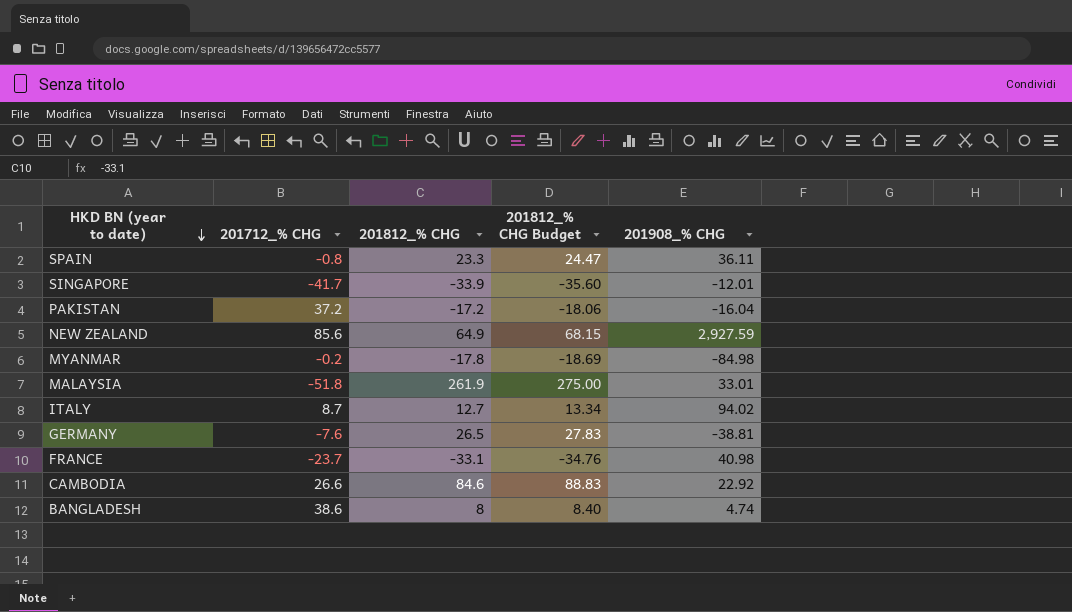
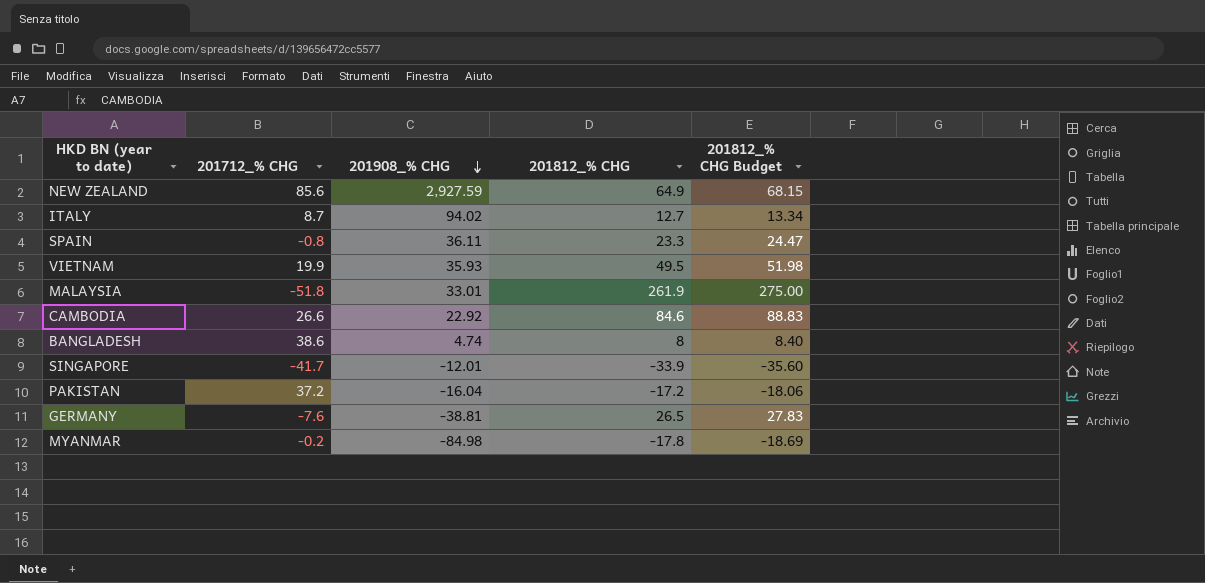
row order: HKD BN (year to date) descending -> 201908_% CHG descending
column 201908_% CHG | position: 5 -> 3
row FRANCE: -23.7 | -33.1 | -34.76 | 40.98 -> none
row VIETNAM: none -> 19.9 | 35.93 | 49.5 | 51.98

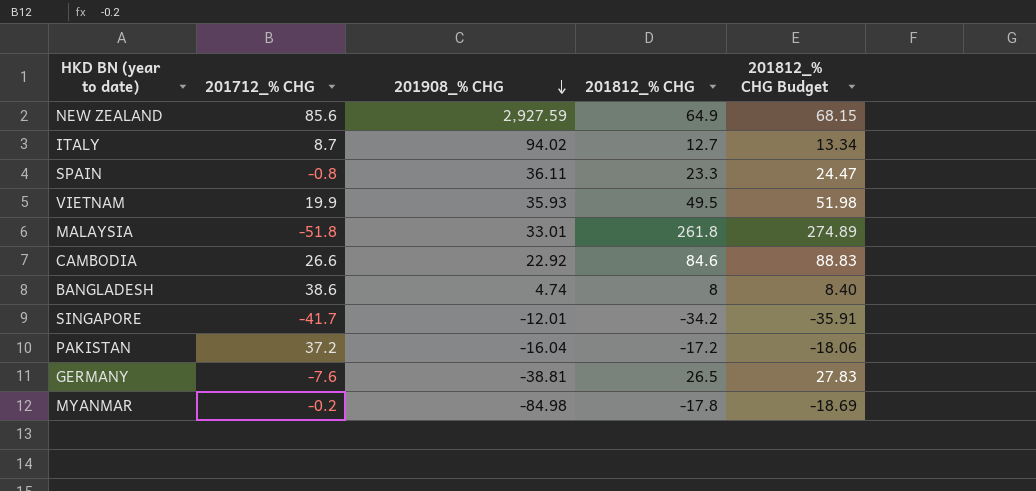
MALAYSIA | 201812_% CHG: 261.9 -> 261.8
MALAYSIA | 201812_% CHG Budget: 275.00 -> 274.89
SINGAPORE | 201812_% CHG: -33.9 -> -34.2
SINGAPORE | 201812_% CHG Budget: -35.60 -> -35.91

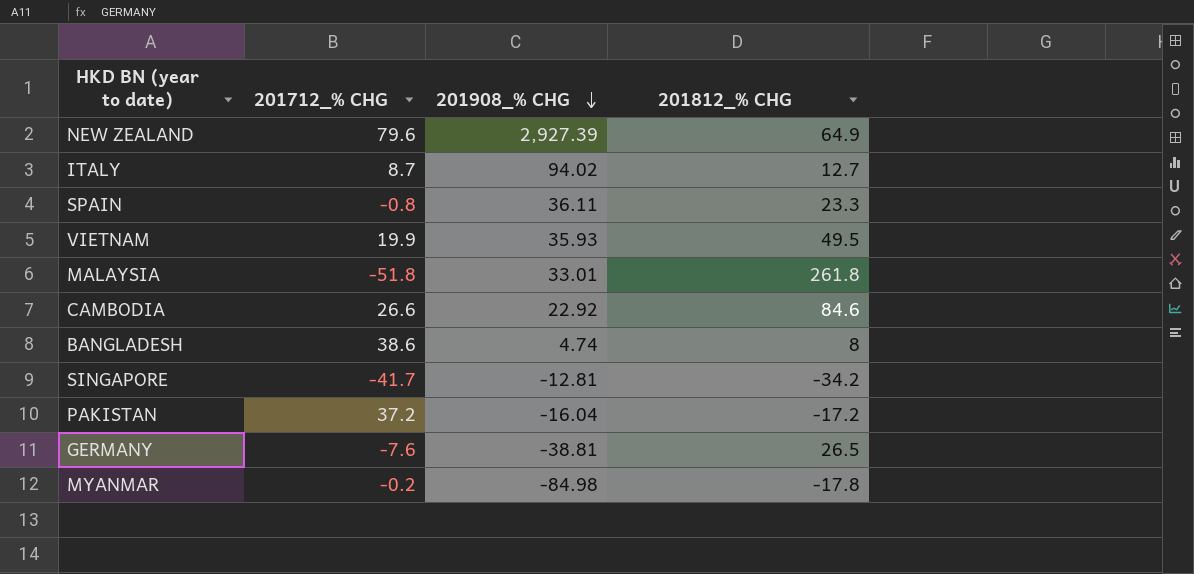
column 201812_% CHG Budget | formula: [201812_% CHG] * 1.05 -> none
NEW ZEALAND | 201712_% CHG: 85.6 -> 79.6
NEW ZEALAND | 201908_% CHG: 2,927.59 -> 2,927.39
SINGAPORE | 201908_% CHG: -12.01 -> -12.81

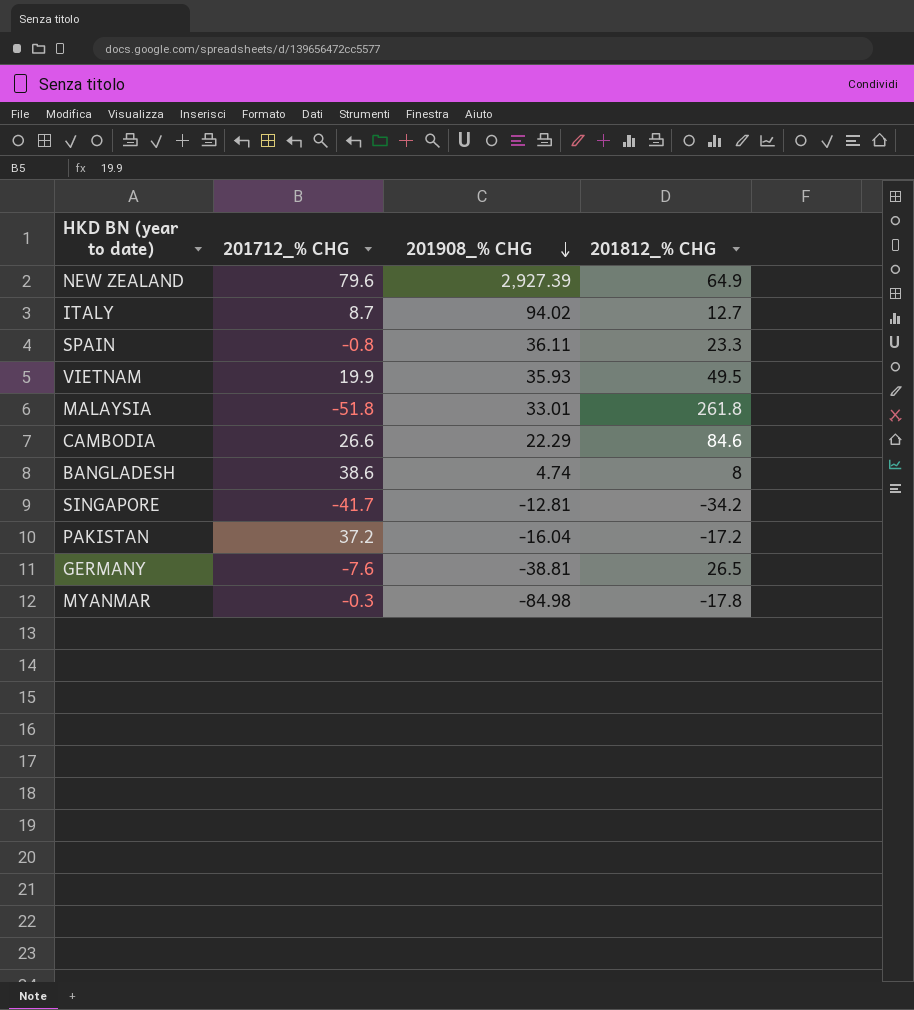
CAMBODIA | 201908_% CHG: 22.92 -> 22.29
MYANMAR | 201712_% CHG: -0.2 -> -0.3

